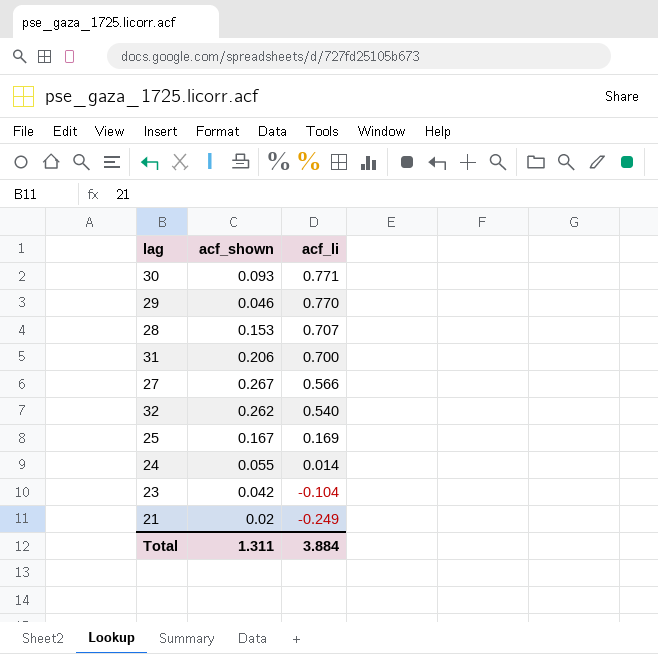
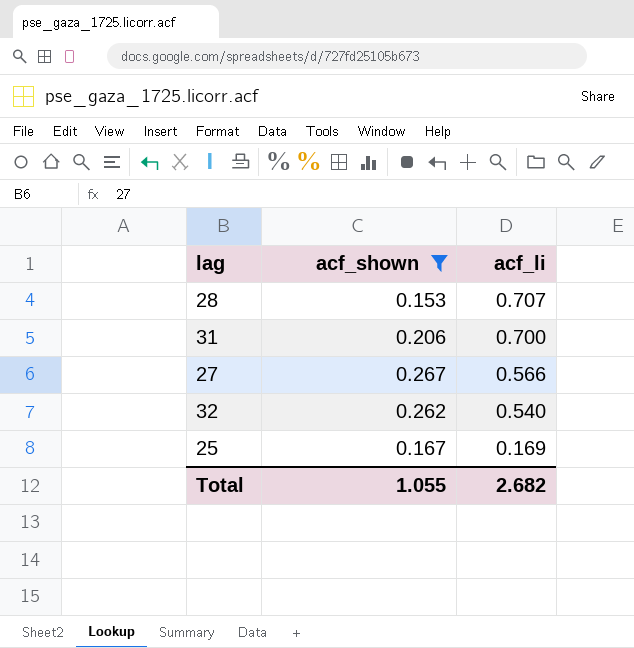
filter: none -> acf_shown >= 0.153
Total | acf_shown: 1.311 -> 1.055
Total | acf_li: 3.884 -> 2.682

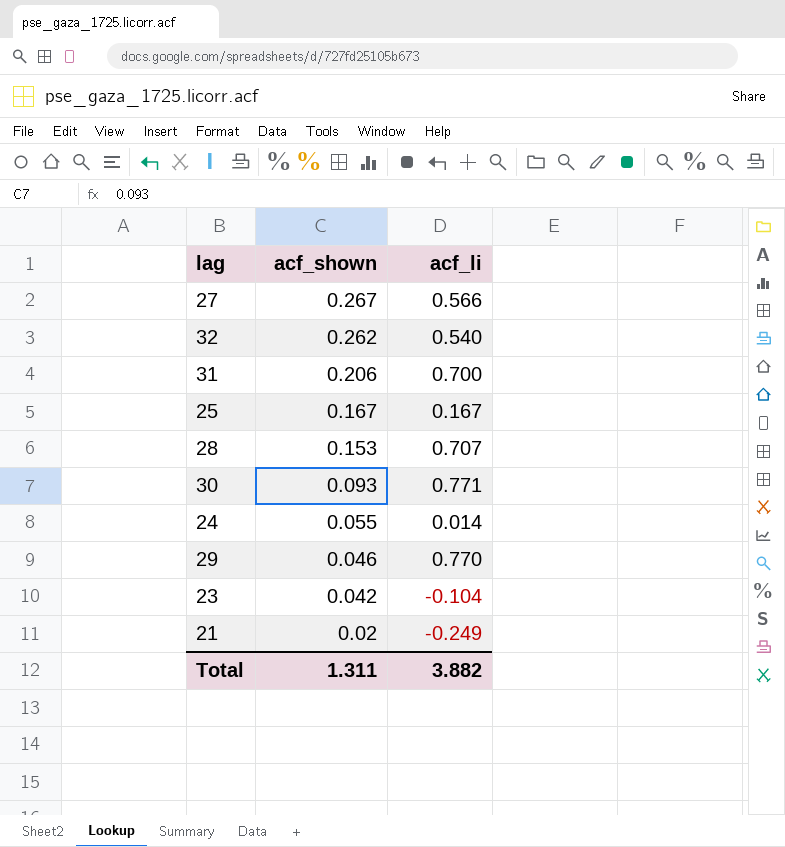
filter: acf_shown >= 0.153 -> none
row order: acf_li descending -> acf_shown descending
25 | acf_li: 0.169 -> 0.167
Total | acf_shown: 1.055 -> 1.311
Total | acf_li: 2.682 -> 3.882

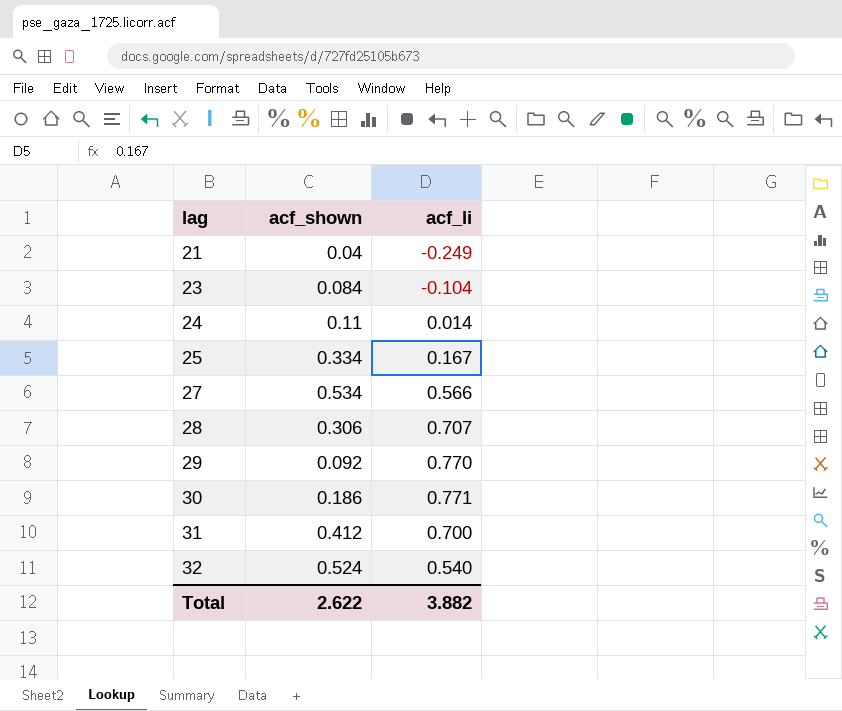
row order: acf_shown descending -> lag ascending
21 | acf_shown: 0.02 -> 0.04
23 | acf_shown: 0.042 -> 0.084
24 | acf_shown: 0.055 -> 0.11
25 | acf_shown: 0.167 -> 0.334
27 | acf_shown: 0.267 -> 0.534
28 | acf_shown: 0.153 -> 0.306
29 | acf_shown: 0.046 -> 0.092
30 | acf_shown: 0.093 -> 0.186
31 | acf_shown: 0.206 -> 0.412
32 | acf_shown: 0.262 -> 0.524
Total | acf_shown: 1.311 -> 2.622

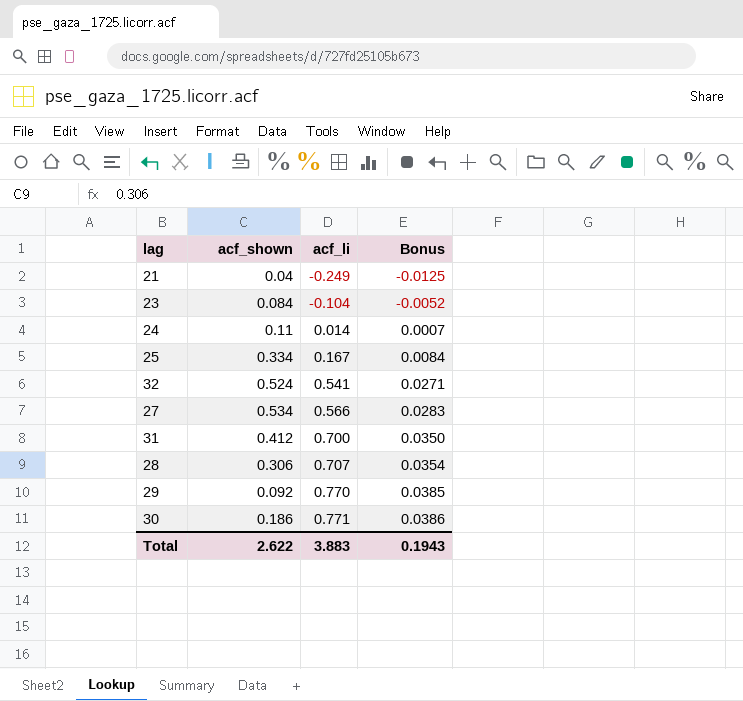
row order: lag ascending -> acf_li ascending
column Bonus | formula: none -> [acf_li] * 0.05
32 | acf_li: 0.540 -> 0.541
Total | acf_li: 3.882 -> 3.883

